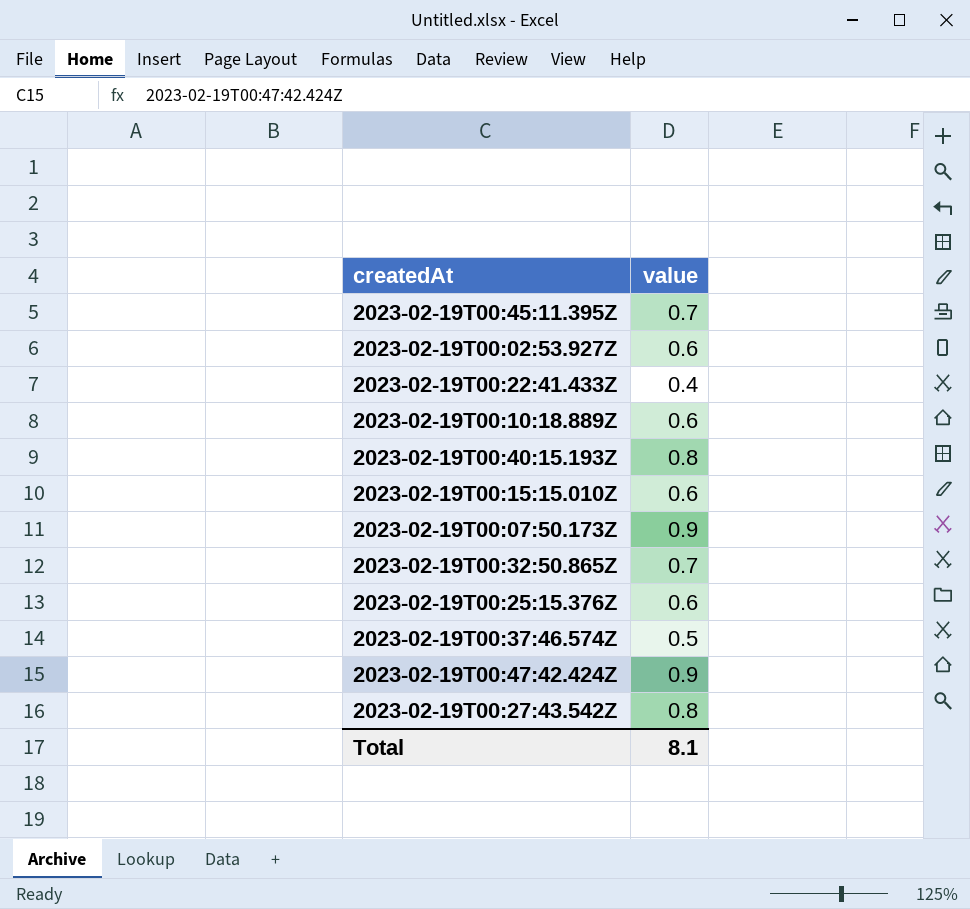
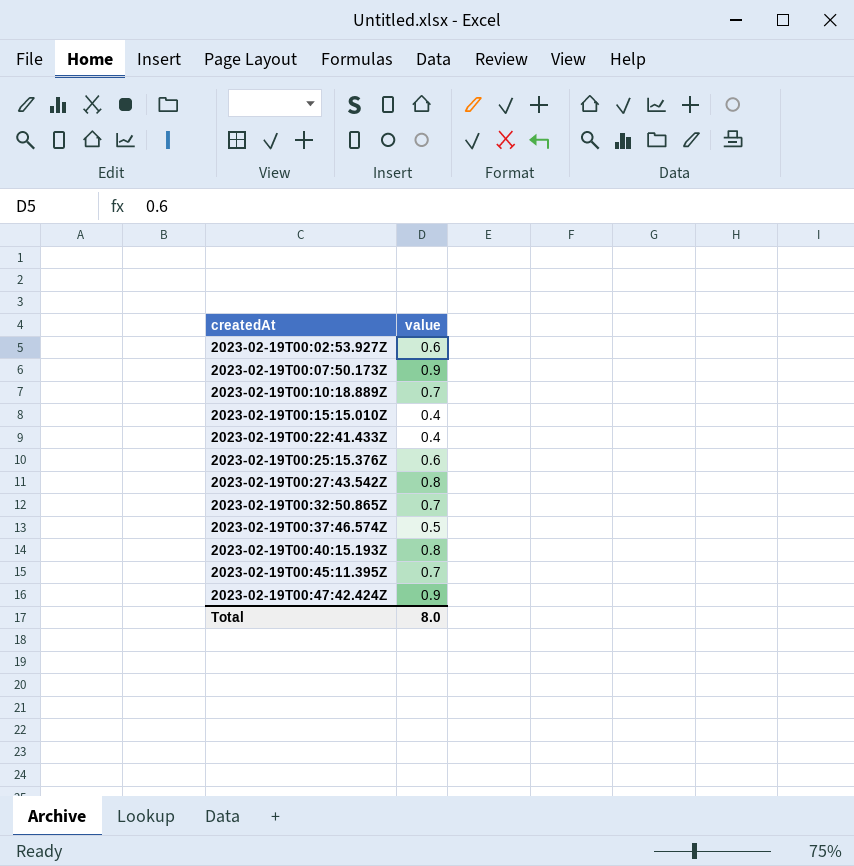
row order: none -> createdAt ascending
2023-02-19T00:10:18.889Z | value: 0.6 -> 0.7
2023-02-19T00:15:15.010Z | value: 0.6 -> 0.4
Total | value: 8.1 -> 8.0

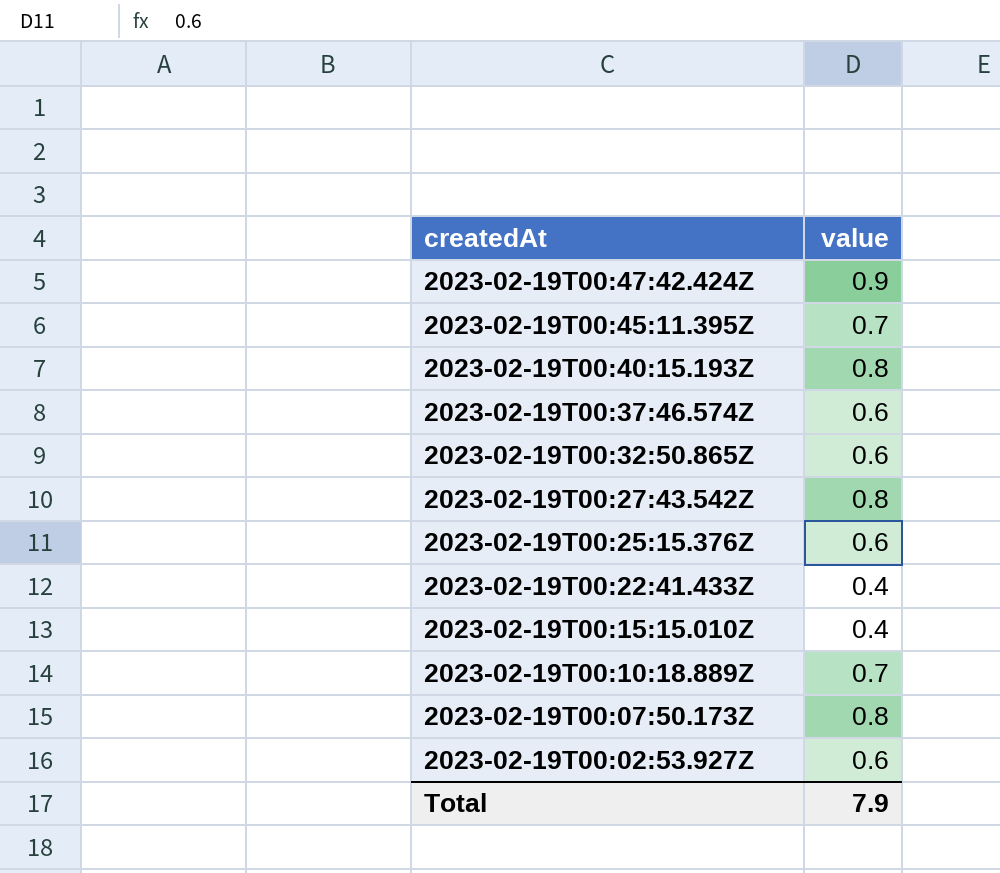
row order: createdAt ascending -> createdAt descending
2023-02-19T00:37:46.574Z | value: 0.5 -> 0.6
2023-02-19T00:32:50.865Z | value: 0.7 -> 0.6
2023-02-19T00:07:50.173Z | value: 0.9 -> 0.8
Total | value: 8.0 -> 7.9

